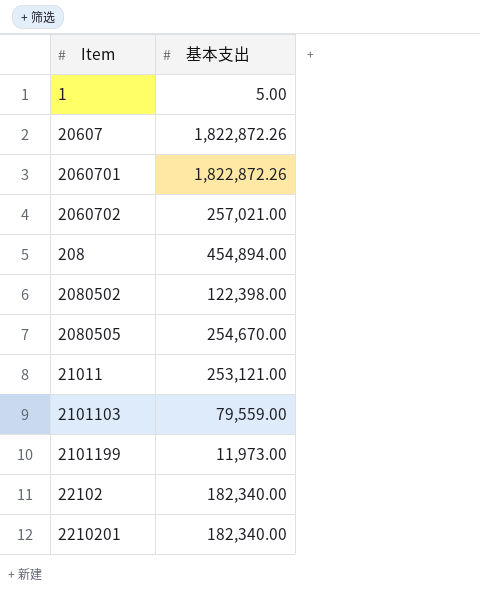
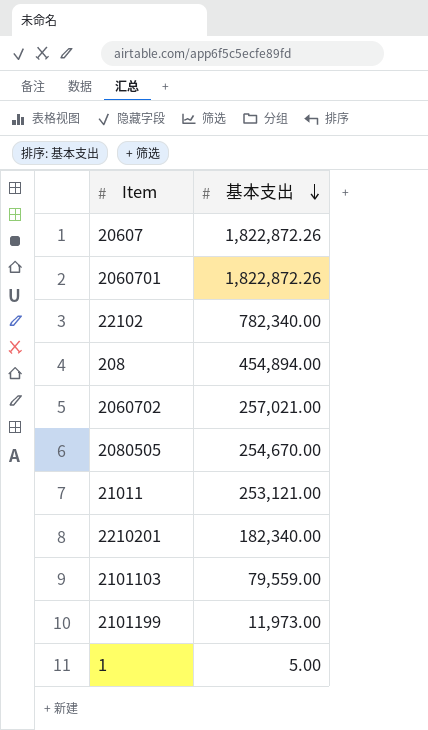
row order: none -> 基本支出 descending
row 2080502: 122,398.00 -> none
22102 | 基本支出: 182,340.00 -> 782,340.00

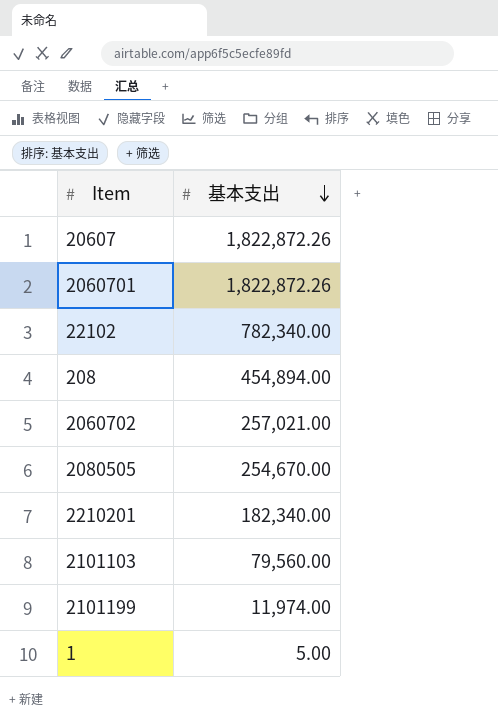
row 21011: 253,121.00 -> none
2101103 | 基本支出: 79,559.00 -> 79,560.00
2101199 | 基本支出: 11,973.00 -> 11,974.00

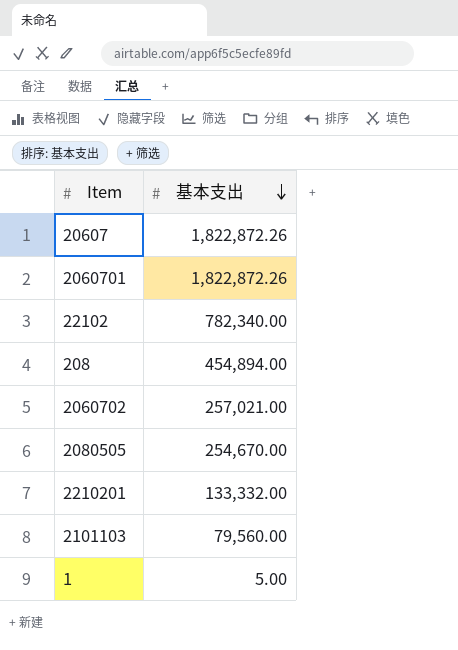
row 2101199: 11,974.00 -> none
2210201 | 基本支出: 182,340.00 -> 133,332.00

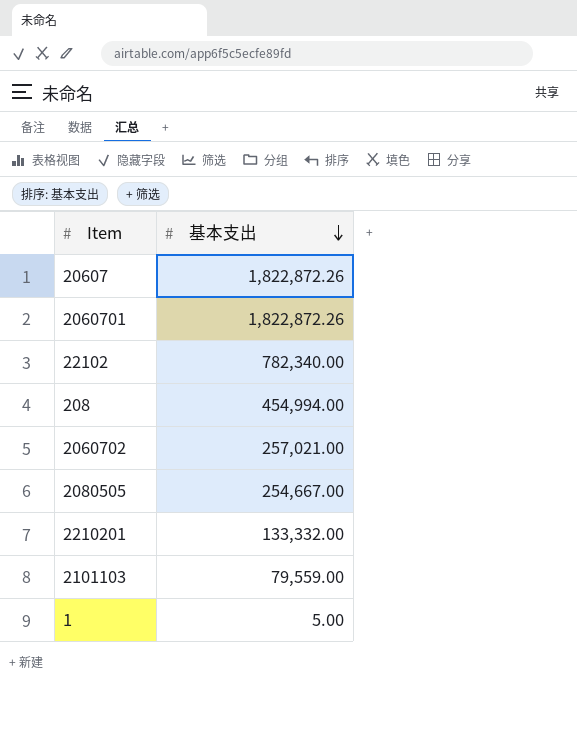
208 | 基本支出: 454,894.00 -> 454,994.00
2080505 | 基本支出: 254,670.00 -> 254,667.00
2101103 | 基本支出: 79,560.00 -> 79,559.00

